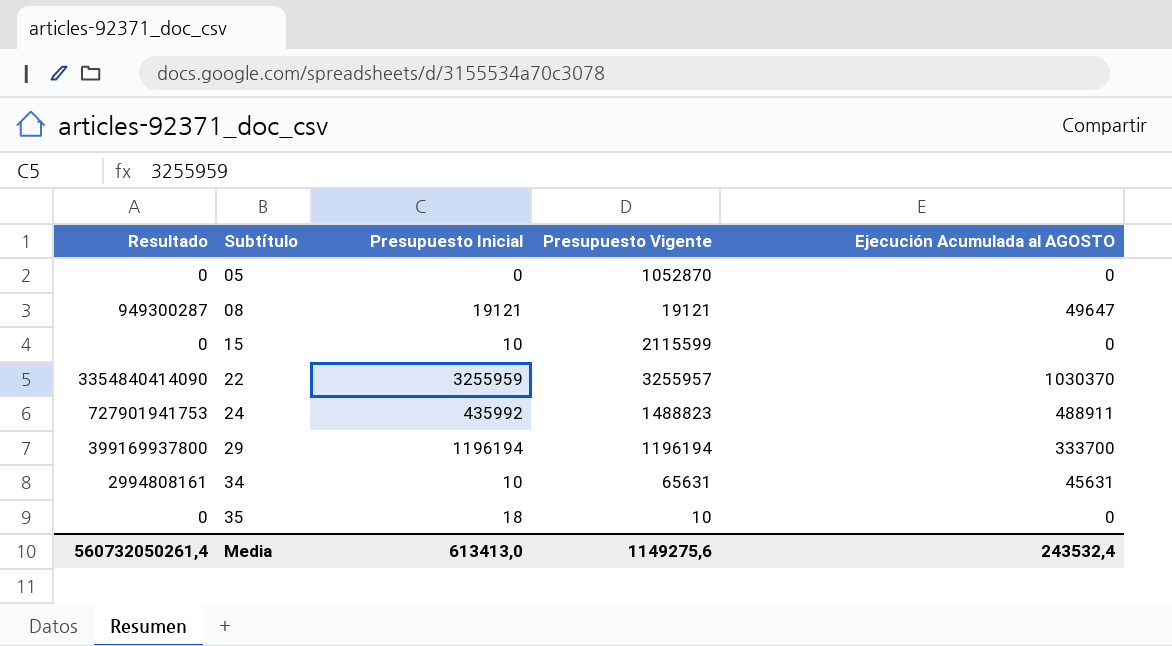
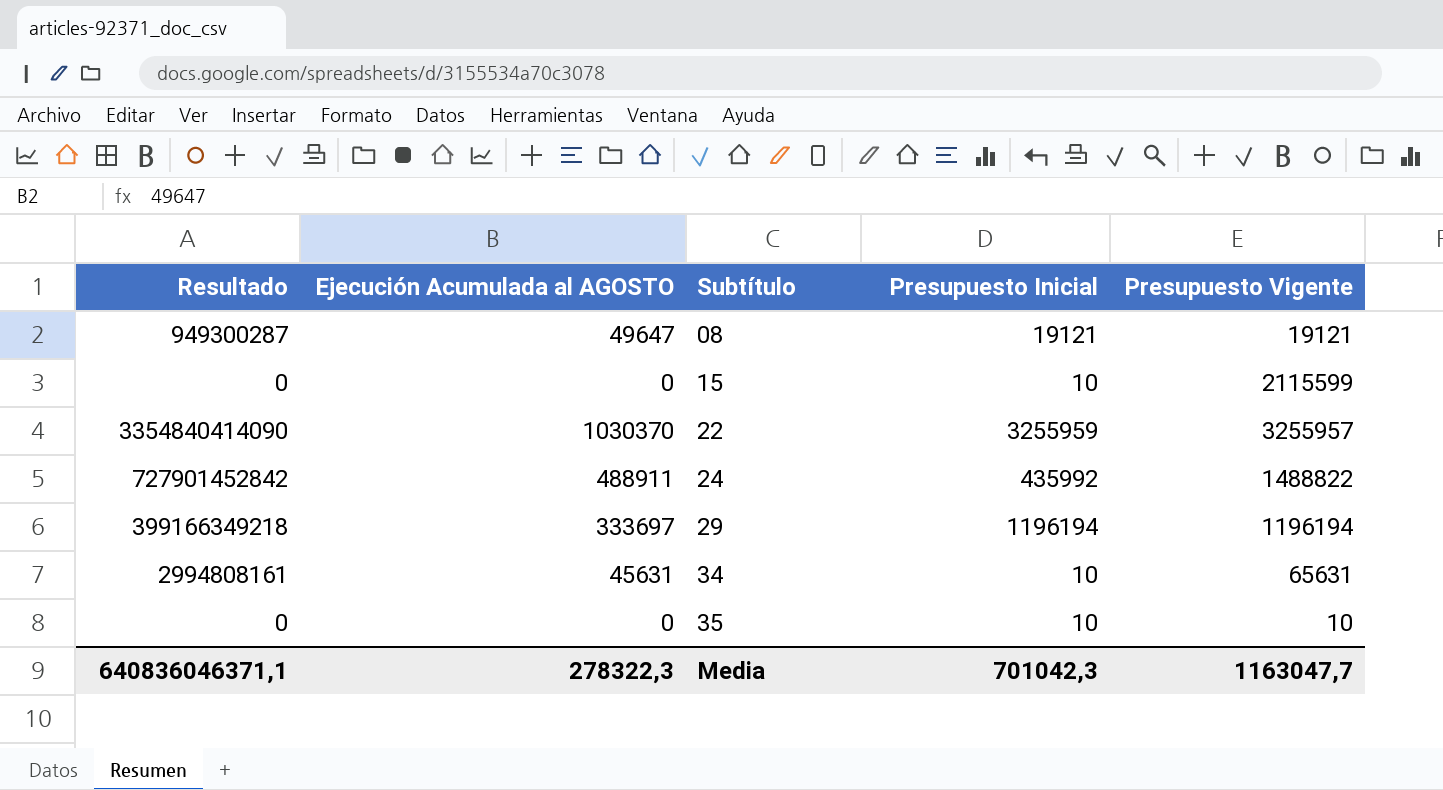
column Ejecución Acumulada al AGOSTO | position: 5 -> 2
row 05: 0 | 0 | 1052870 | 0 -> none
24 | Resultado: 727901941753 -> 727901452842
24 | Presupuesto Vigente: 1488823 -> 1488822
29 | Resultado: 399169937800 -> 399166349218
29 | Ejecución Acumulada al AGOSTO: 333700 -> 333697
35 | Presupuesto Inicial: 18 -> 10
Media | Resultado: 560732050261,4 -> 640836046371,1
Media | Ejecución Acumulada al AGOSTO: 243532,4 -> 278322,3
Media | Presupuesto Inicial: 613413,0 -> 701042,3
Media | Presupuesto Vigente: 1149275,6 -> 1163047,7

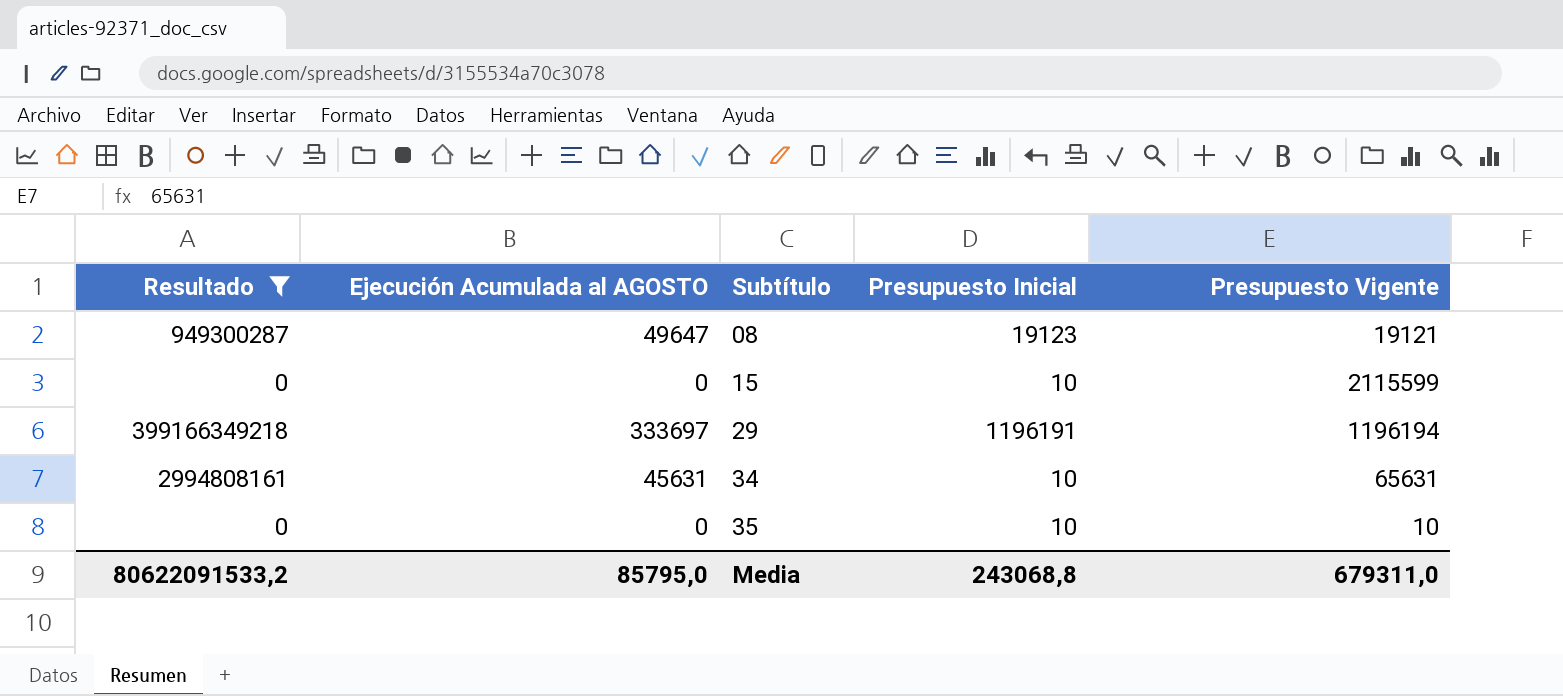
filter: none -> Resultado <= 399166349218
08 | Presupuesto Inicial: 19121 -> 19123
29 | Presupuesto Inicial: 1196194 -> 1196191
Media | Resultado: 640836046371,1 -> 80622091533,2
Media | Ejecución Acumulada al AGOSTO: 278322,3 -> 85795,0
Media | Presupuesto Inicial: 701042,3 -> 243068,8
Media | Presupuesto Vigente: 1163047,7 -> 679311,0

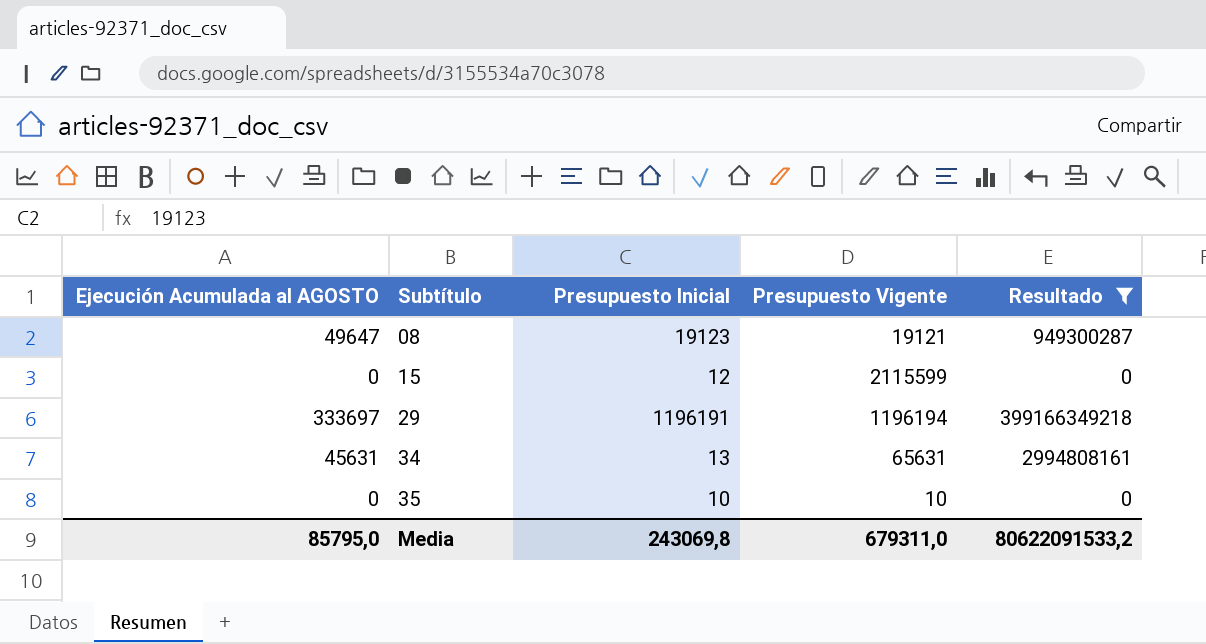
column Resultado | position: 1 -> 5
15 | Presupuesto Inicial: 10 -> 12
34 | Presupuesto Inicial: 10 -> 13
Media | Presupuesto Inicial: 243068,8 -> 243069,8

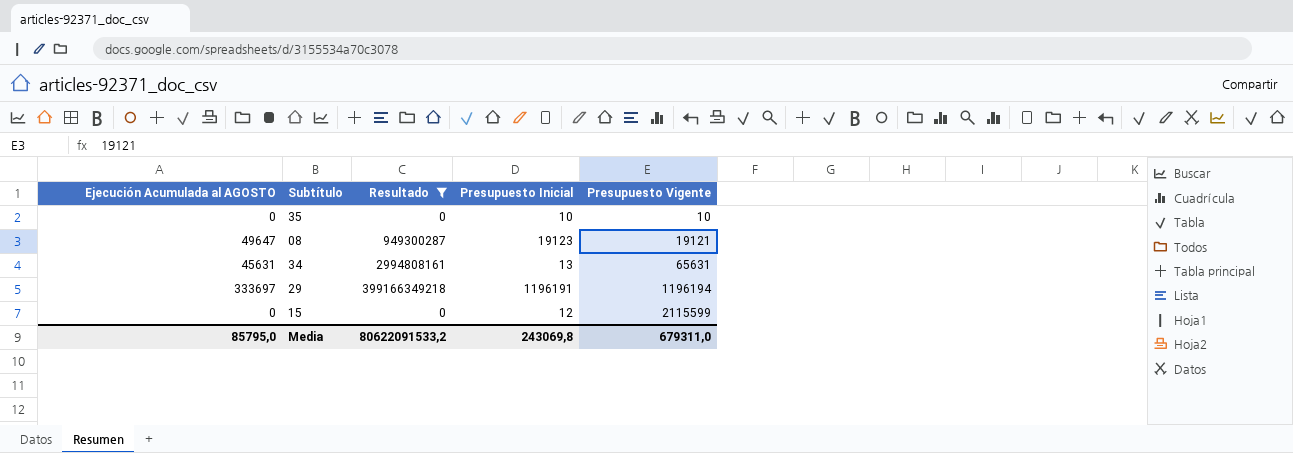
row order: Subtítulo ascending -> Presupuesto Vigente ascending
column Resultado | position: 5 -> 3

